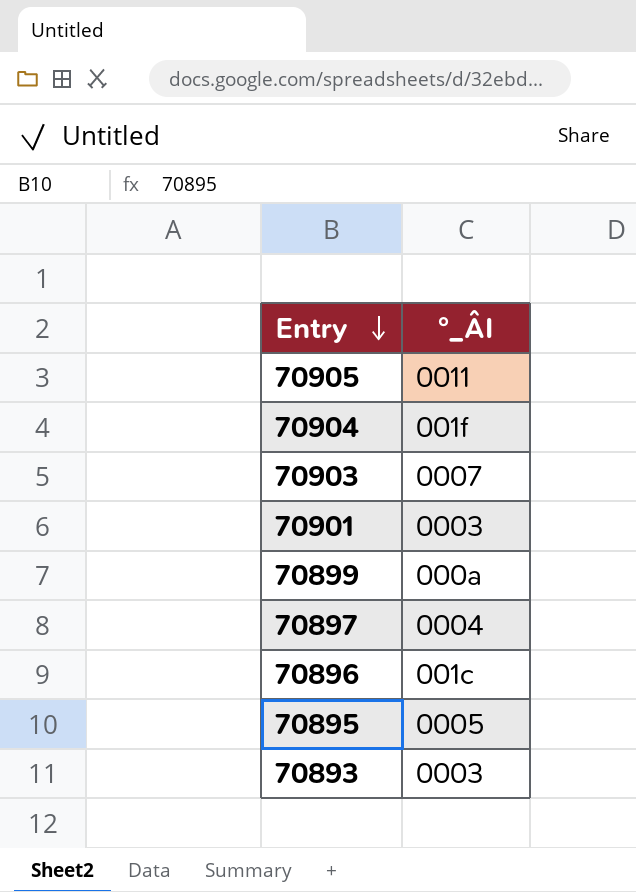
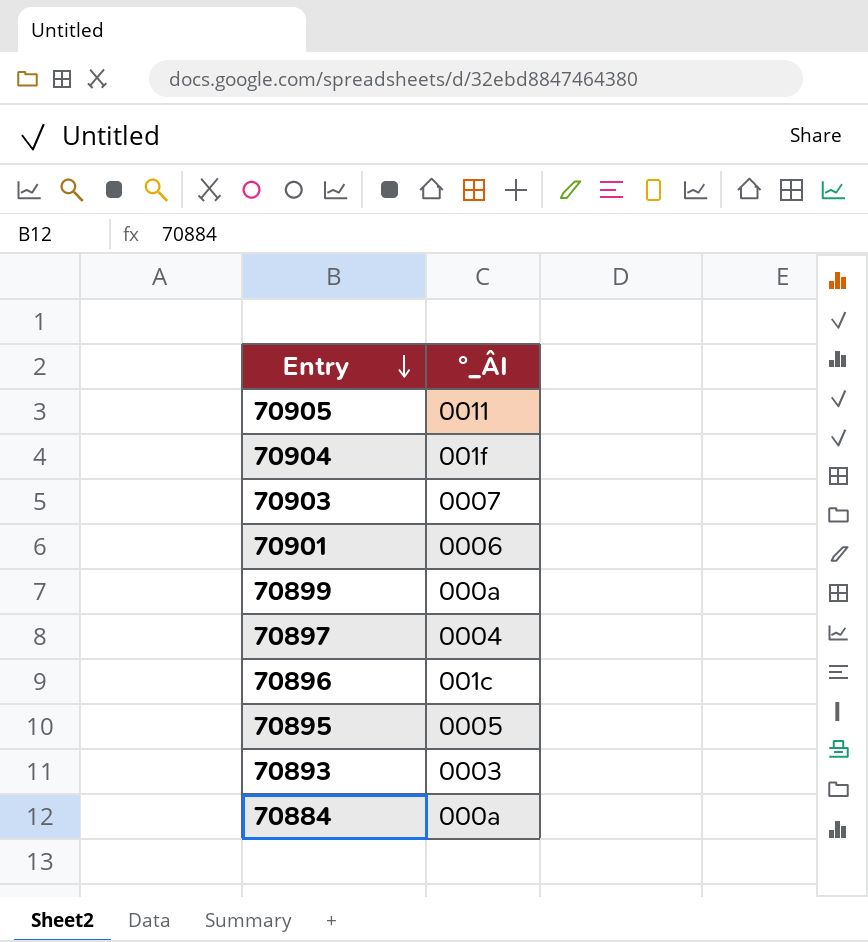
70901 | °_ÂI: 0003 -> 0006
row 70884: none -> 000a

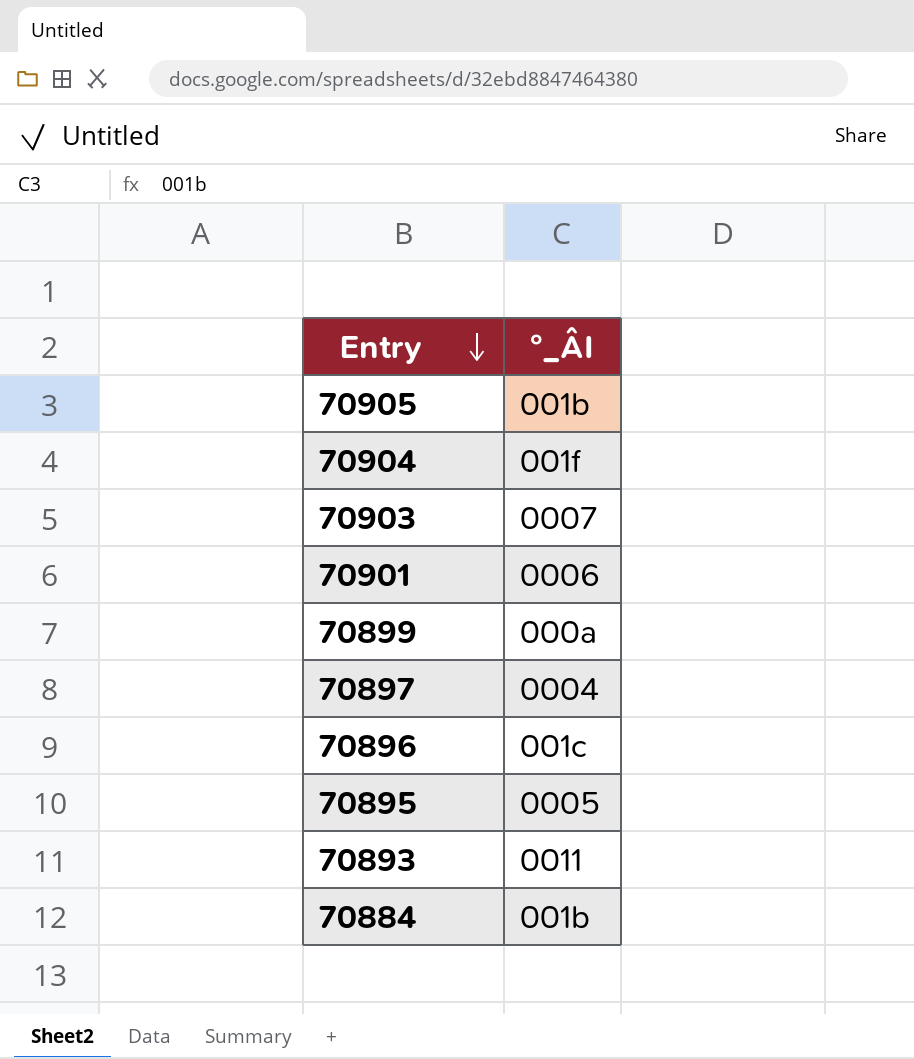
70905 | °_ÂI: 0011 -> 001b
70893 | °_ÂI: 0003 -> 0011
70884 | °_ÂI: 000a -> 001b

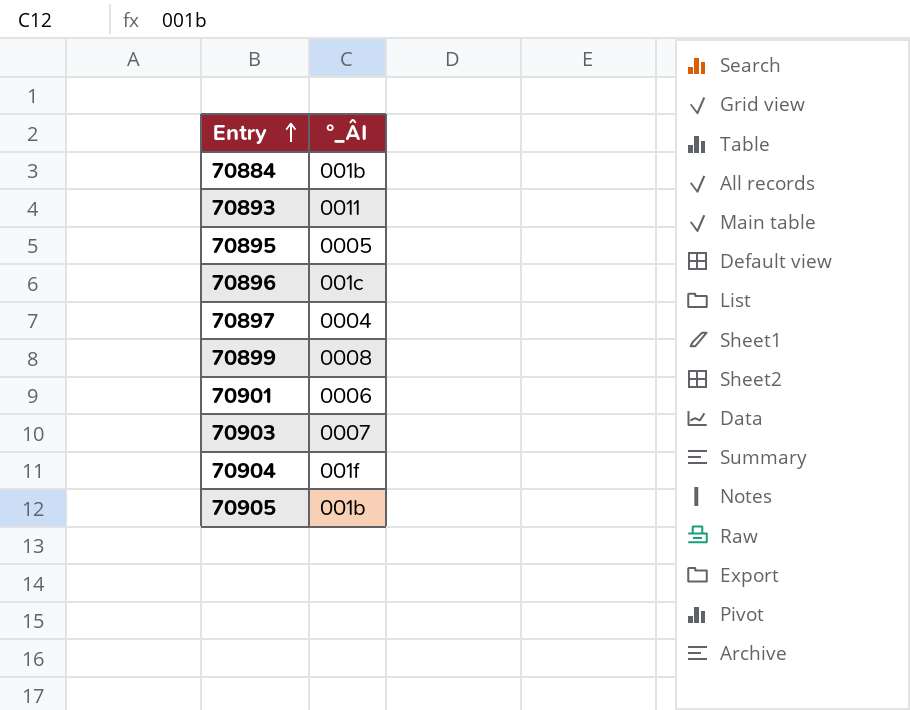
row order: Entry descending -> Entry ascending
70899 | °_ÂI: 000a -> 0008

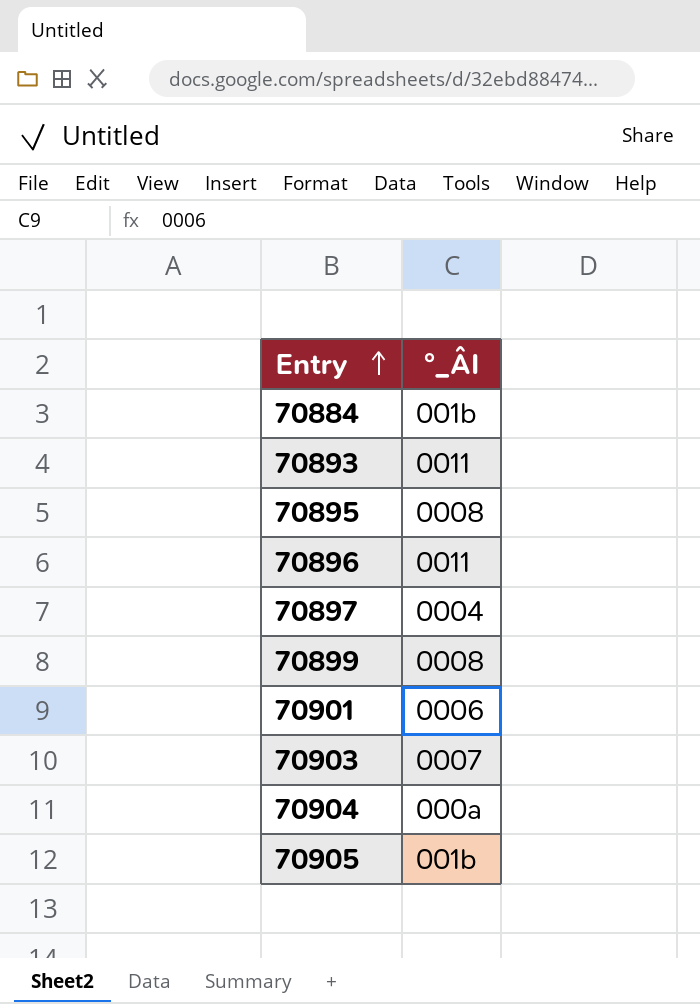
70895 | °_ÂI: 0005 -> 0008
70896 | °_ÂI: 001c -> 0011
70904 | °_ÂI: 001f -> 000a

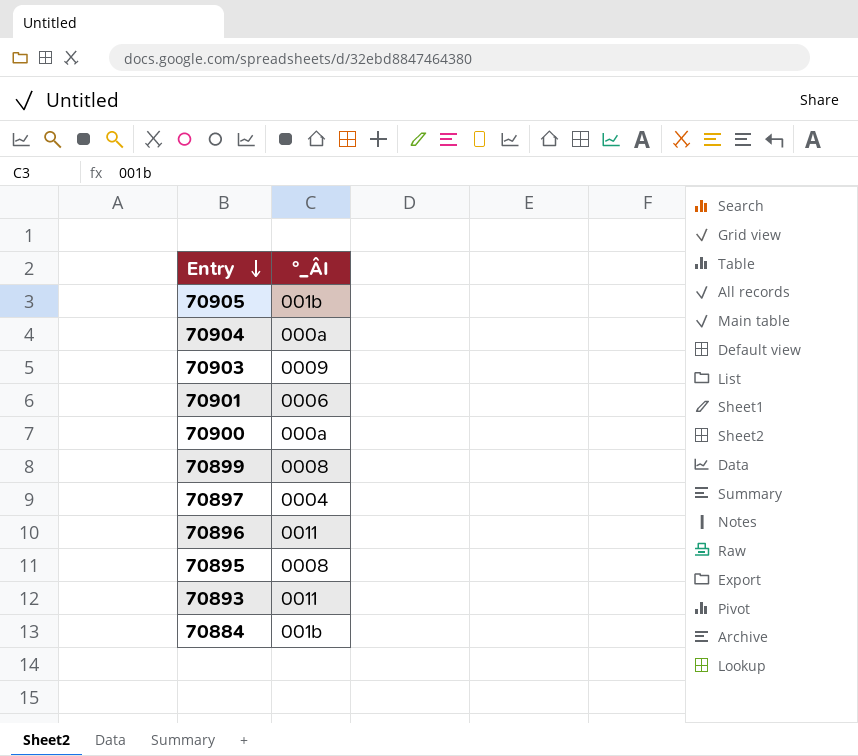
row order: Entry ascending -> Entry descending
70903 | °_ÂI: 0007 -> 0009
row 70900: none -> 000a

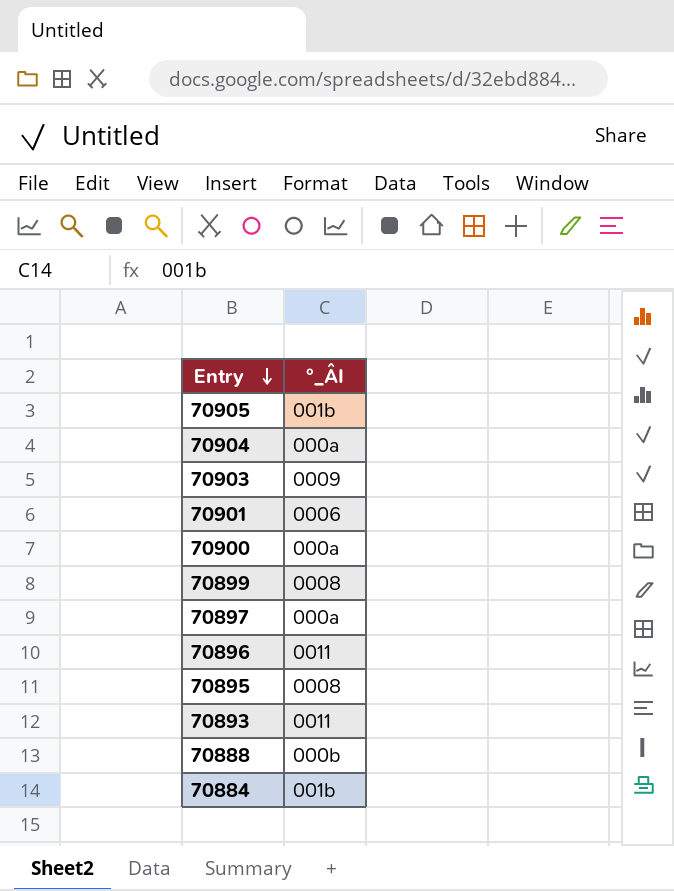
70897 | °_ÂI: 0004 -> 000a
row 70888: none -> 000b

